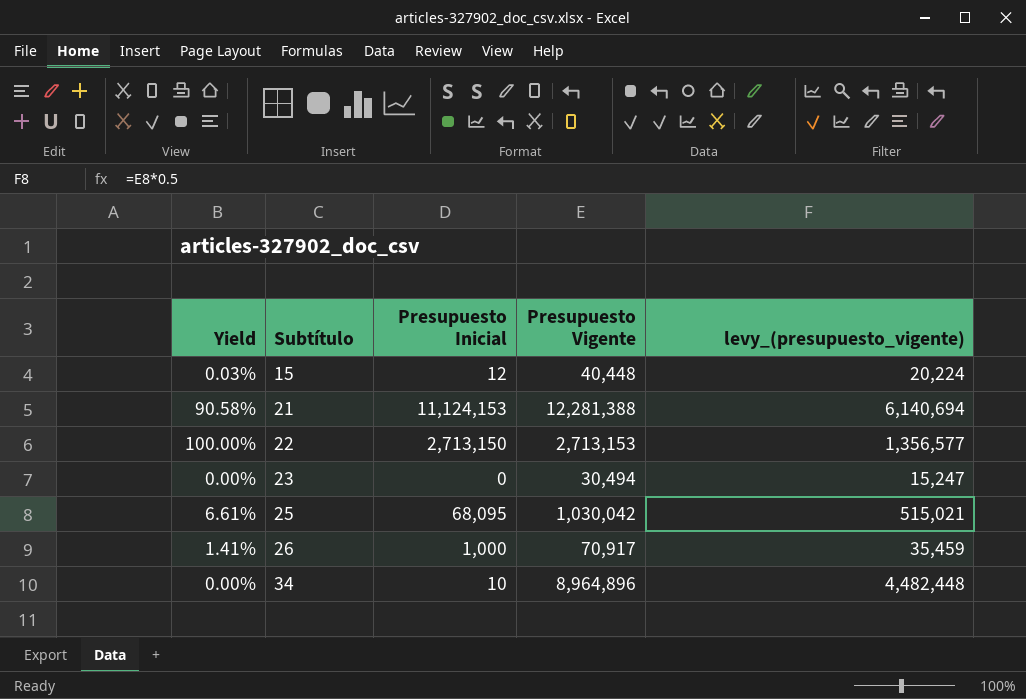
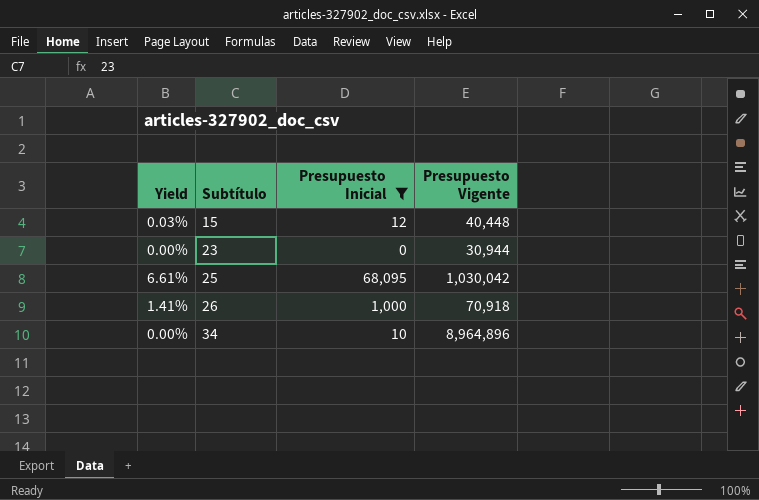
filter: none -> Presupuesto Inicial <= 68,095
column levy_(presupuesto_vigente) | formula: [Presupuesto Vigente] * 0.5 -> none
23 | Presupuesto Vigente: 30,494 -> 30,944
26 | Presupuesto Vigente: 70,917 -> 70,918

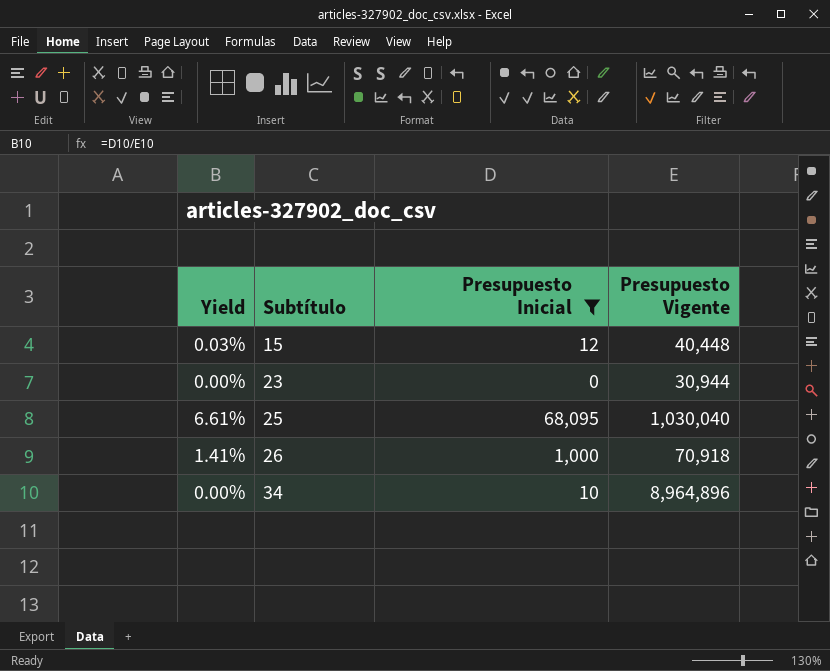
25 | Presupuesto Vigente: 1,030,042 -> 1,030,040

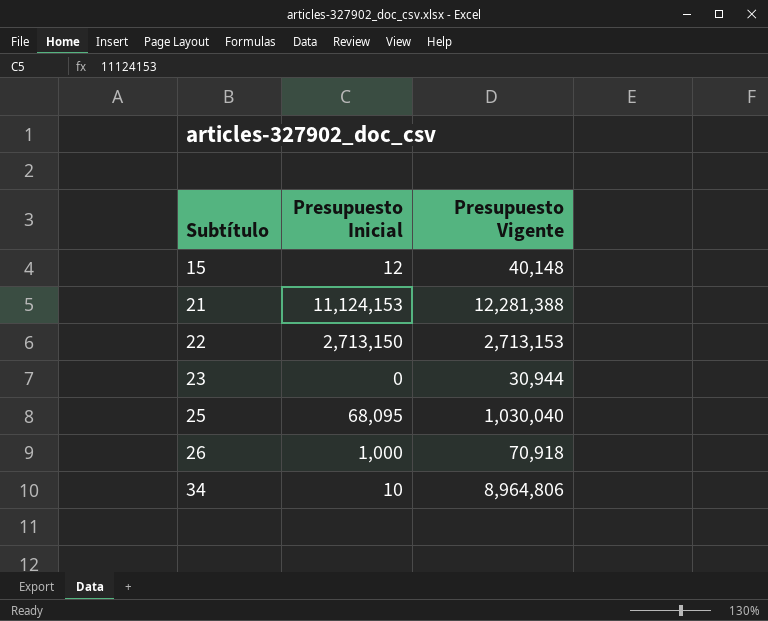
filter: Presupuesto Inicial <= 68,095 -> none
column Yield | formula: [Presupuesto Inicial] / [Presupuesto Vigente] -> none
15 | Presupuesto Vigente: 40,448 -> 40,148
34 | Presupuesto Vigente: 8,964,896 -> 8,964,806

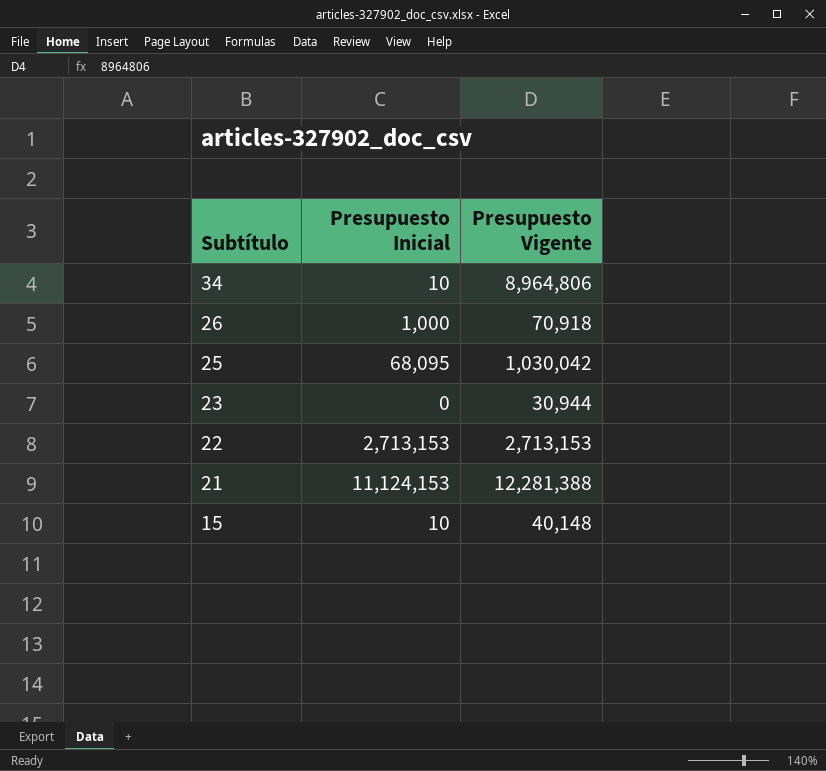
row order: Subtítulo ascending -> Subtítulo descending
25 | Presupuesto Vigente: 1,030,040 -> 1,030,042
22 | Presupuesto Inicial: 2,713,150 -> 2,713,153
15 | Presupuesto Inicial: 12 -> 10

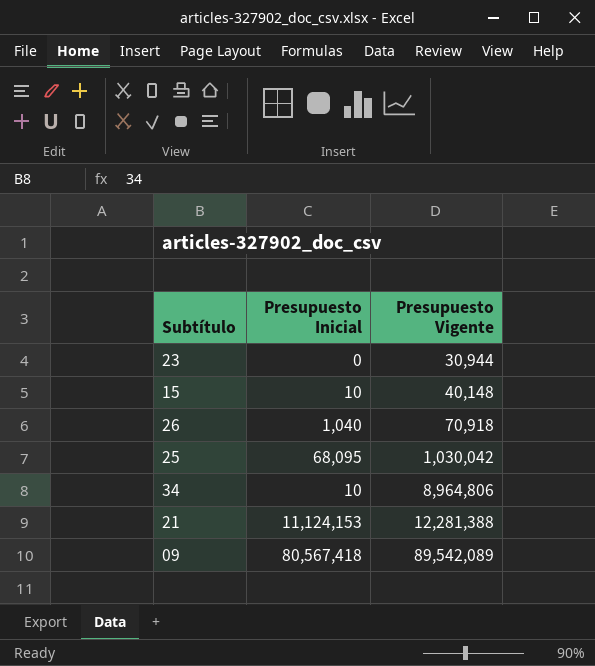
row order: Subtítulo descending -> Presupuesto Vigente ascending
row 22: 2,713,153 | 2,713,153 -> none
26 | Presupuesto Inicial: 1,000 -> 1,040
row 09: none -> 80,567,418 | 89,542,089

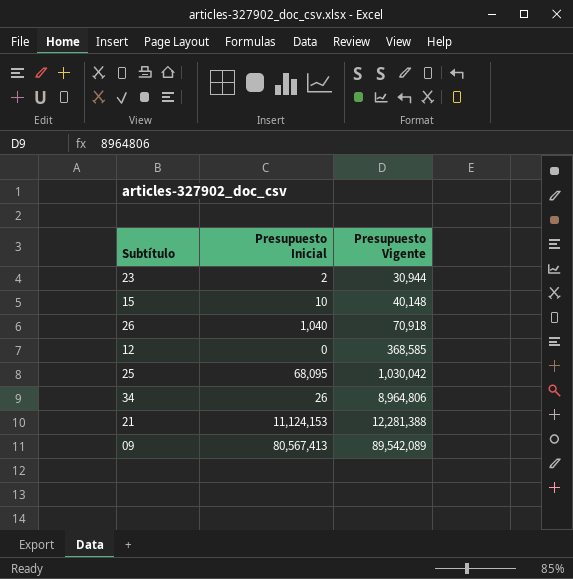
23 | Presupuesto Inicial: 0 -> 2
row 12: none -> 0 | 368,585
34 | Presupuesto Inicial: 10 -> 26
09 | Presupuesto Inicial: 80,567,418 -> 80,567,413

